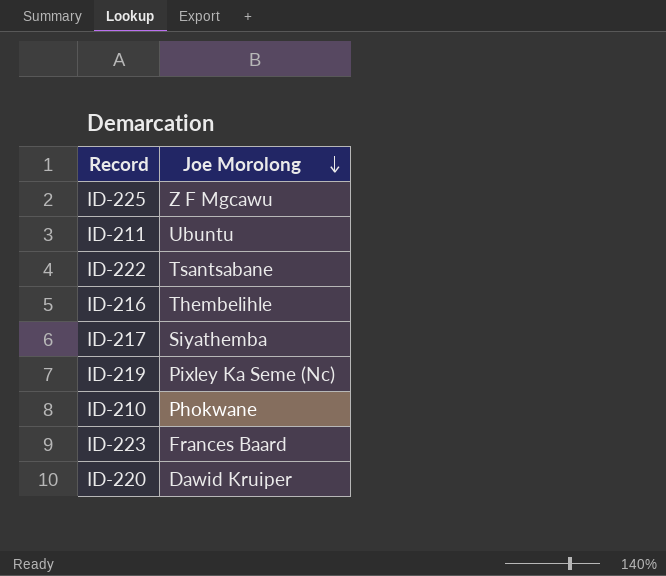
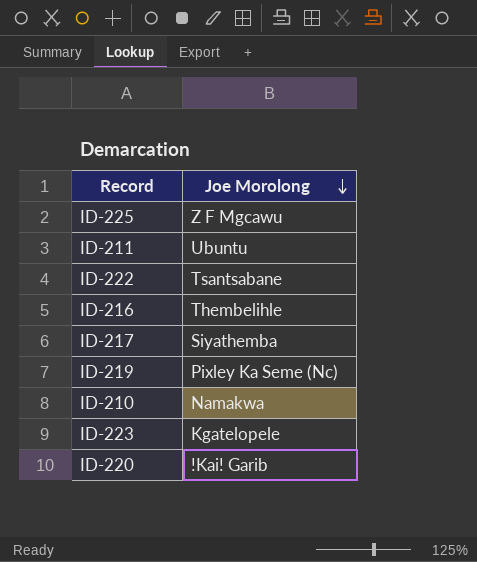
ID-210 | Joe Morolong: Phokwane -> Namakwa
ID-223 | Joe Morolong: Frances Baard -> Kgatelopele
ID-220 | Joe Morolong: Dawid Kruiper -> !Kai! Garib

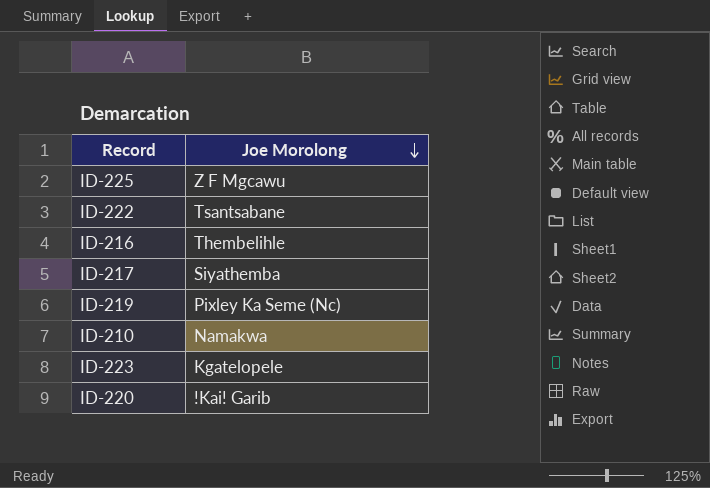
row ID-211: Ubuntu -> none

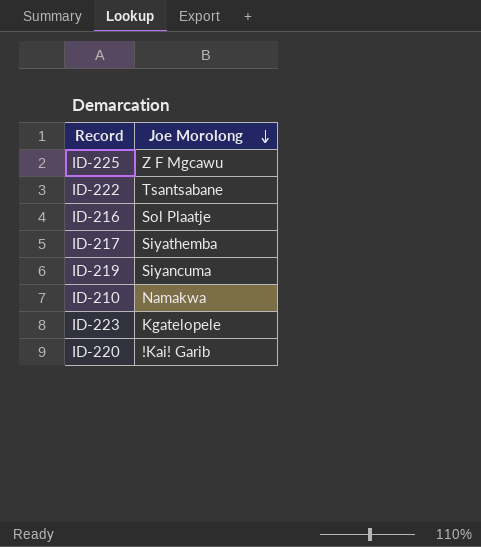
ID-216 | Joe Morolong: Thembelihle -> Sol Plaatje
ID-219 | Joe Morolong: Pixley Ka Seme (Nc) -> Siyancuma

